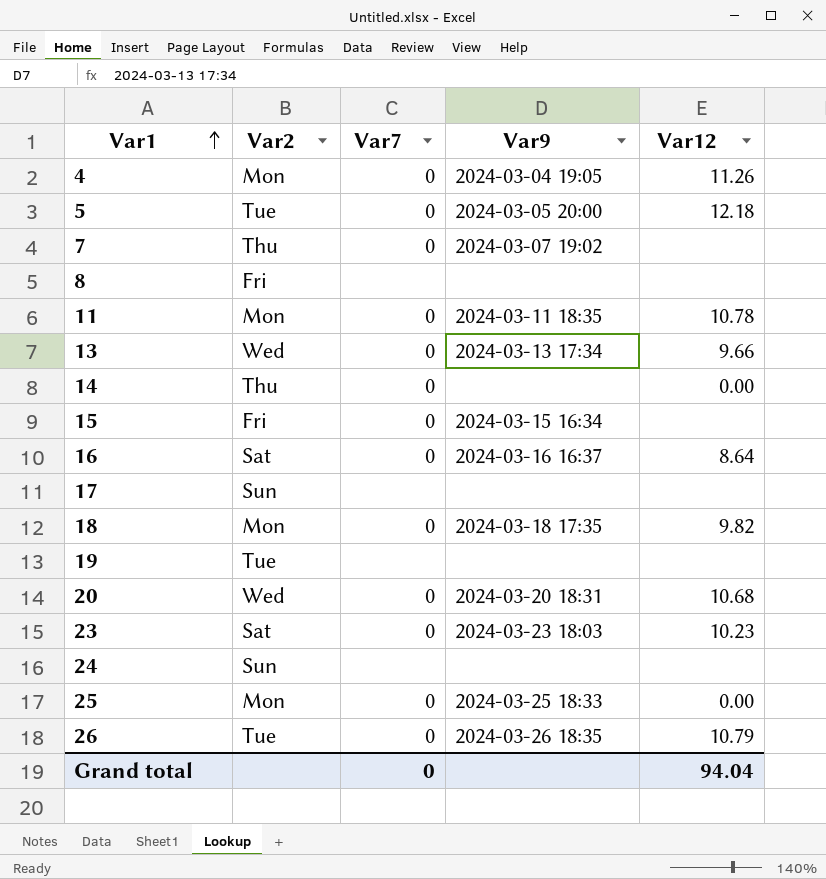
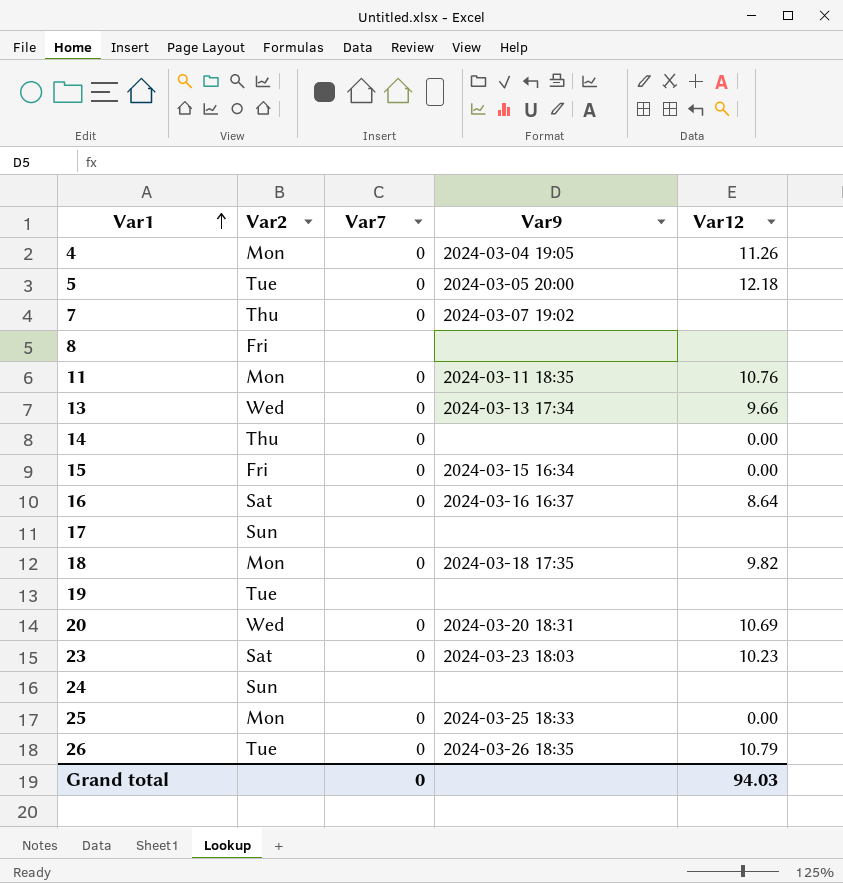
11 | Var12: 10.78 -> 10.76
15 | Var12: none -> 0.00
20 | Var12: 10.68 -> 10.69
Grand total | Var12: 94.04 -> 94.03

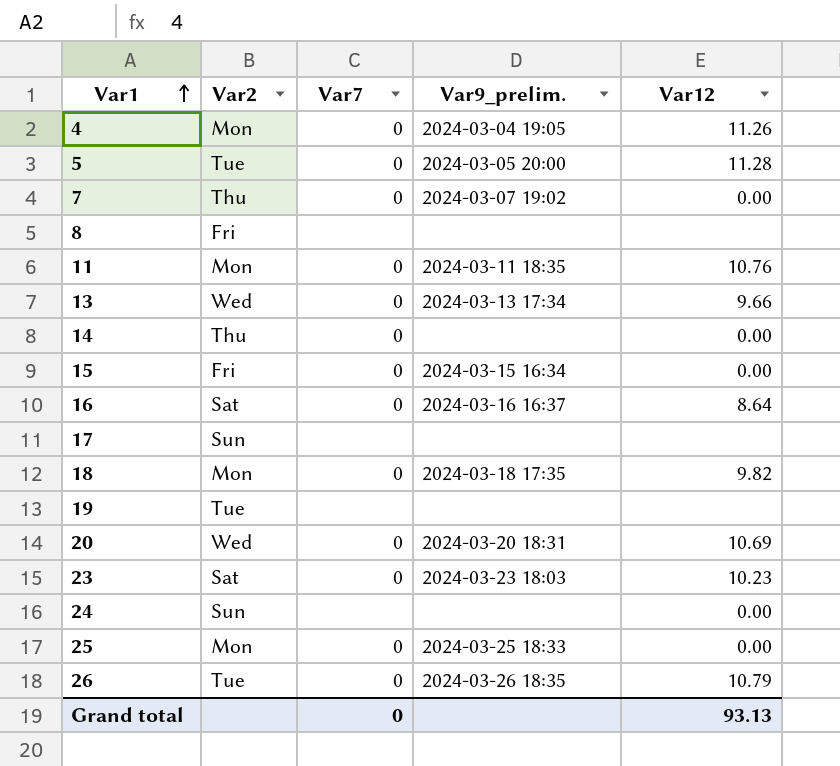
column name: Var9 -> Var9_prelim.
5 | Var12: 12.18 -> 11.28
7 | Var12: none -> 0.00
24 | Var12: none -> 0.00
Grand total | Var12: 94.03 -> 93.13

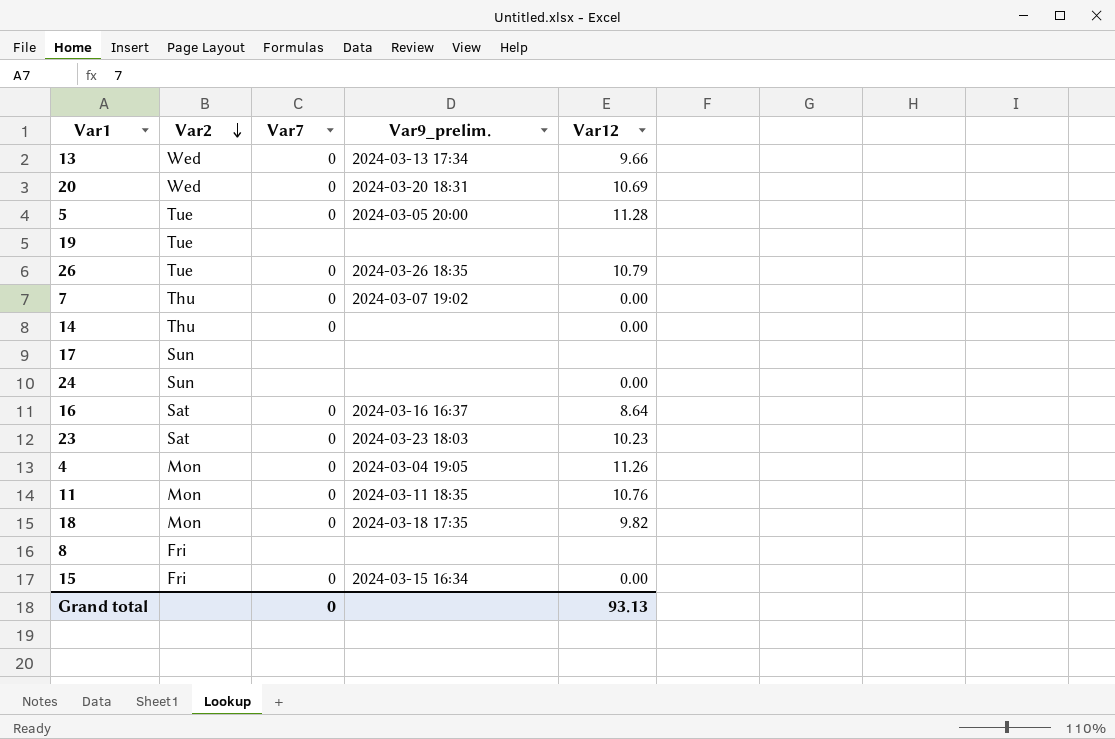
row order: Var1 ascending -> Var2 descending
row 25: Mon | 0 | 2024-03-25 18:33 | 0.00 -> none

